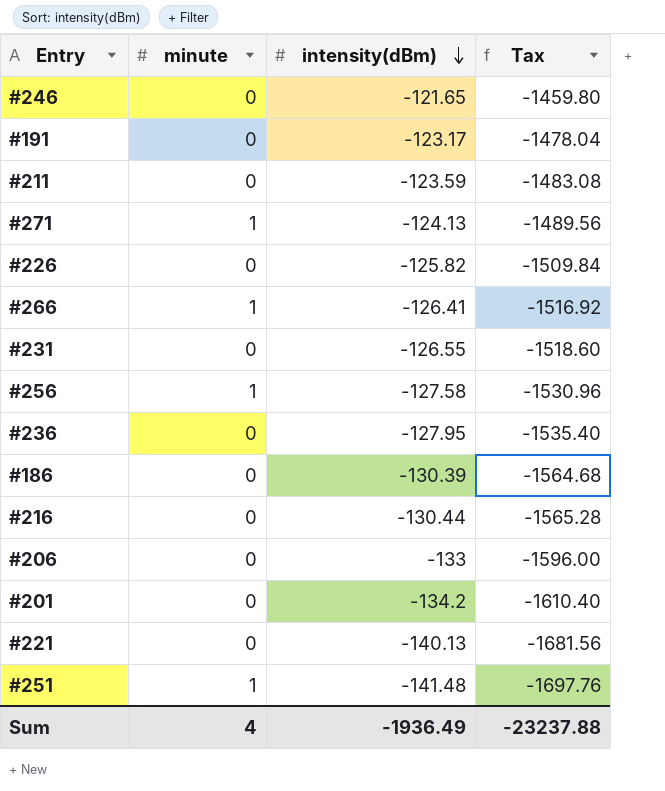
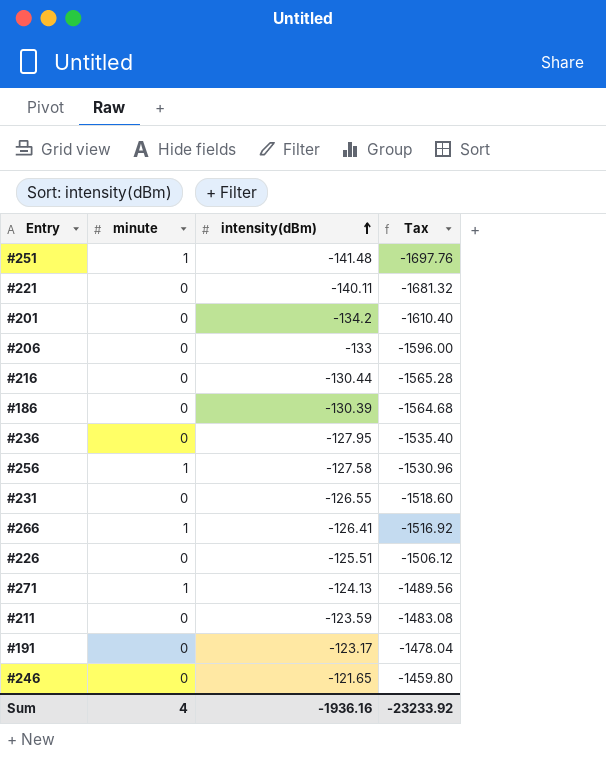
row order: intensity(dBm) descending -> intensity(dBm) ascending
#221 | intensity(dBm): -140.13 -> -140.11
#221 | Tax: -1681.56 -> -1681.32
#226 | intensity(dBm): -125.82 -> -125.51
#226 | Tax: -1509.84 -> -1506.12
Sum | intensity(dBm): -1936.49 -> -1936.16
Sum | Tax: -23237.88 -> -23233.92

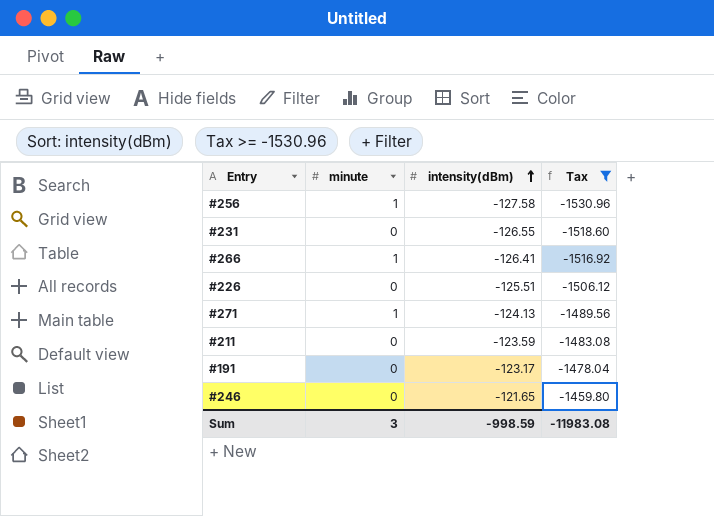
filter: none -> Tax >= -1530.96
Sum | minute: 4 -> 3
Sum | intensity(dBm): -1936.16 -> -998.59
Sum | Tax: -23233.92 -> -11983.08

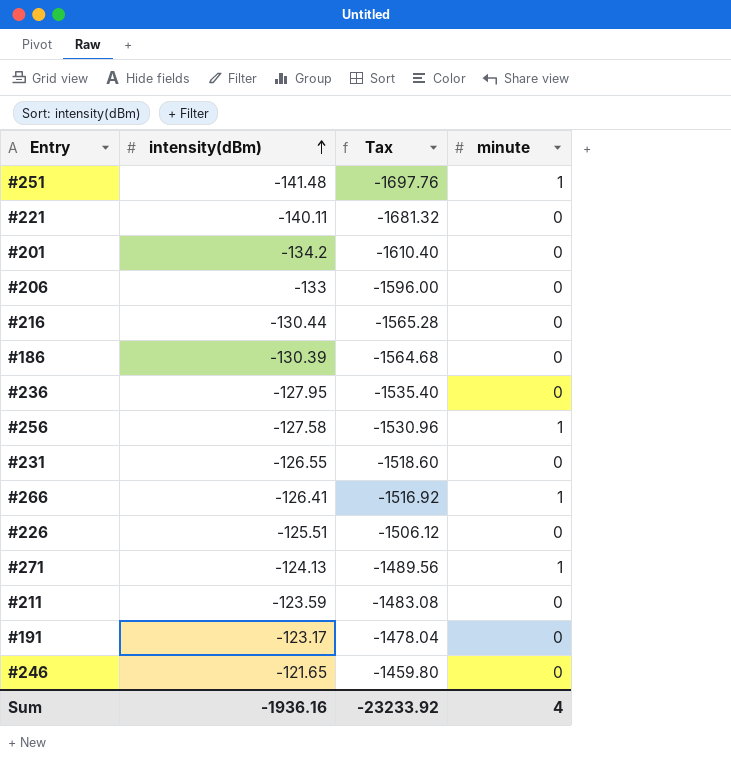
filter: Tax >= -1530.96 -> none
column minute | position: 2 -> 4
Sum | intensity(dBm): -998.59 -> -1936.16
Sum | Tax: -11983.08 -> -23233.92
Sum | minute: 3 -> 4

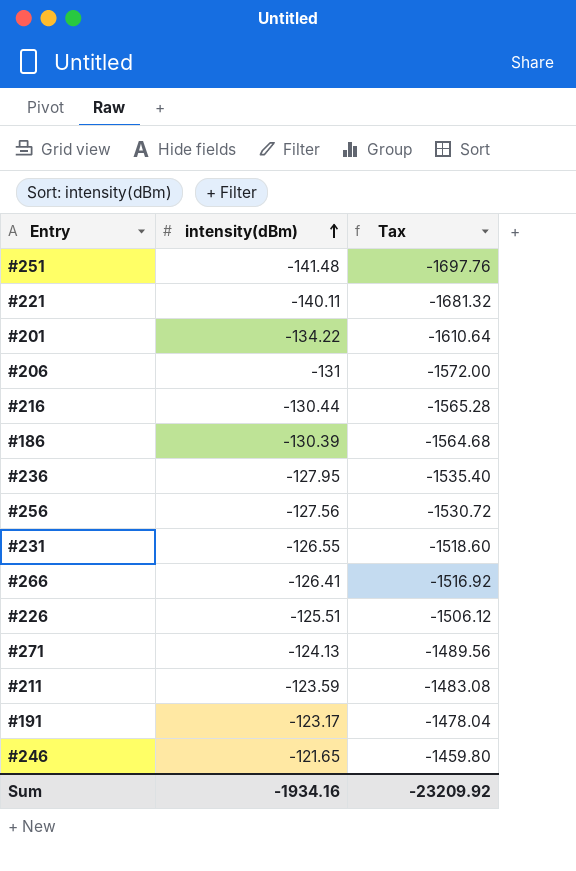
column minute | position: 4 -> none
#201 | intensity(dBm): -134.2 -> -134.22
#201 | Tax: -1610.40 -> -1610.64
#206 | intensity(dBm): -133 -> -131
#206 | Tax: -1596.00 -> -1572.00
#256 | intensity(dBm): -127.58 -> -127.56
#256 | Tax: -1530.96 -> -1530.72
Sum | intensity(dBm): -1936.16 -> -1934.16
Sum | Tax: -23233.92 -> -23209.92

